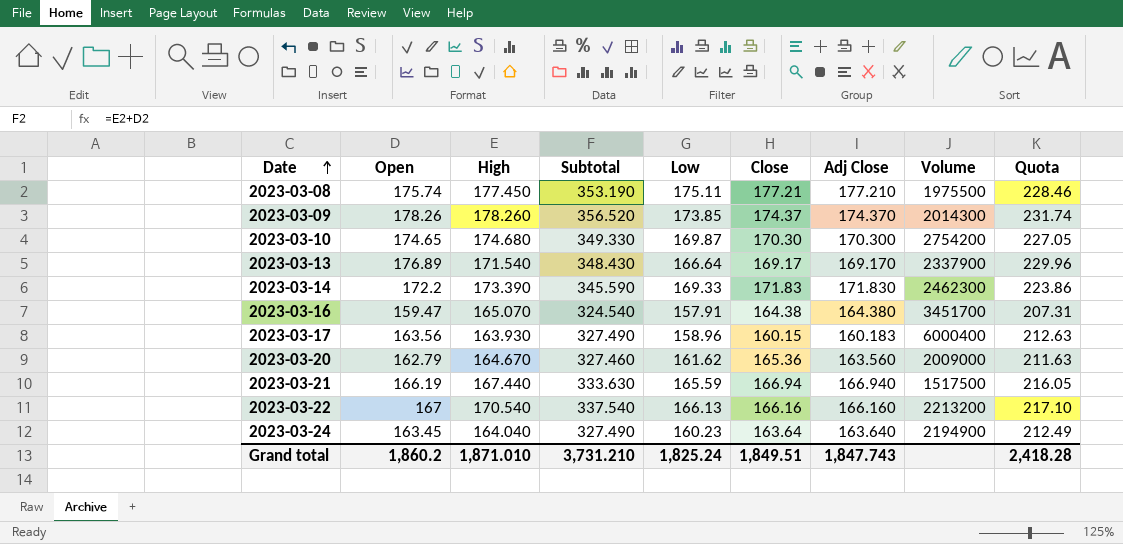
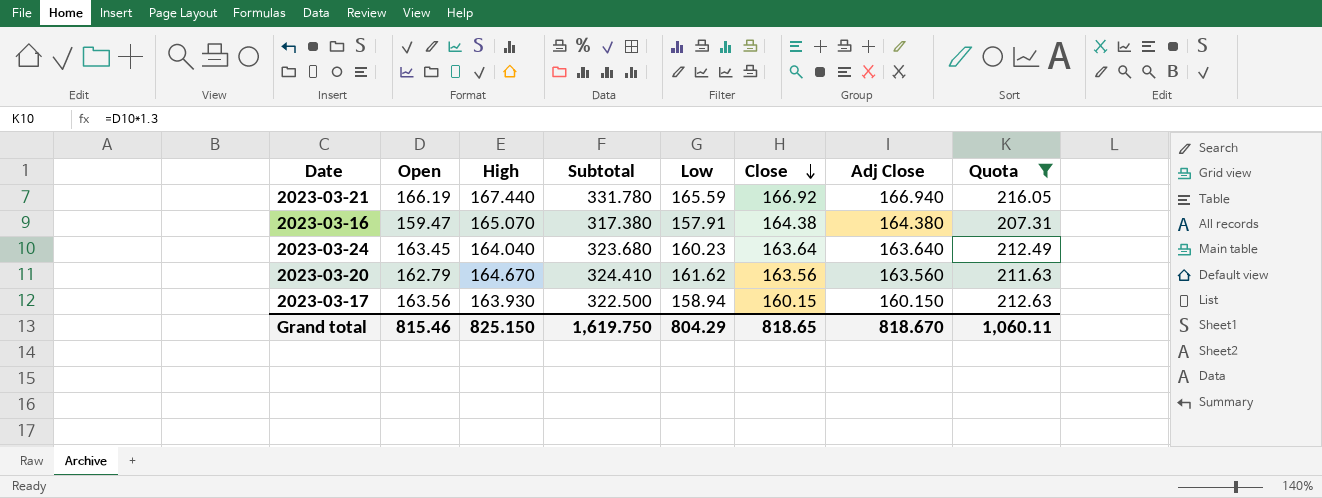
filter: none -> Quota <= 216.05
row order: Date ascending -> Close descending
column Volume | position: 8 -> none
column Subtotal | formula: [Open] + [High] -> [Open] + [Low]
2023-03-21 | Close: 166.94 -> 166.92
2023-03-20 | Close: 165.36 -> 163.56
2023-03-17 | Low: 158.96 -> 158.94
2023-03-17 | Adj Close: 160.183 -> 160.150
Grand total | Open: 1,860.2 -> 815.46
Grand total | High: 1,871.010 -> 825.150
Grand total | Subtotal: 3,731.210 -> 1,619.750
Grand total | Low: 1,825.24 -> 804.29
Grand total | Close: 1,849.51 -> 818.65
Grand total | Adj Close: 1,847.743 -> 818.670
Grand total | Quota: 2,418.28 -> 1,060.11

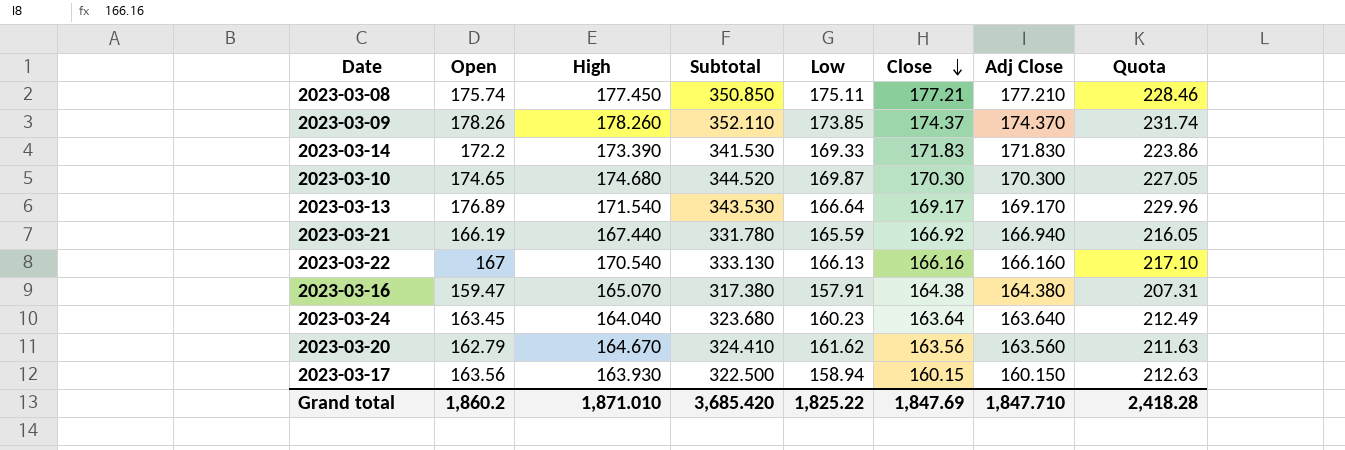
filter: Quota <= 216.05 -> none
Grand total | Open: 815.46 -> 1,860.2
Grand total | High: 825.150 -> 1,871.010
Grand total | Subtotal: 1,619.750 -> 3,685.420
Grand total | Low: 804.29 -> 1,825.22
Grand total | Close: 818.65 -> 1,847.69
Grand total | Adj Close: 818.670 -> 1,847.710
Grand total | Quota: 1,060.11 -> 2,418.28

